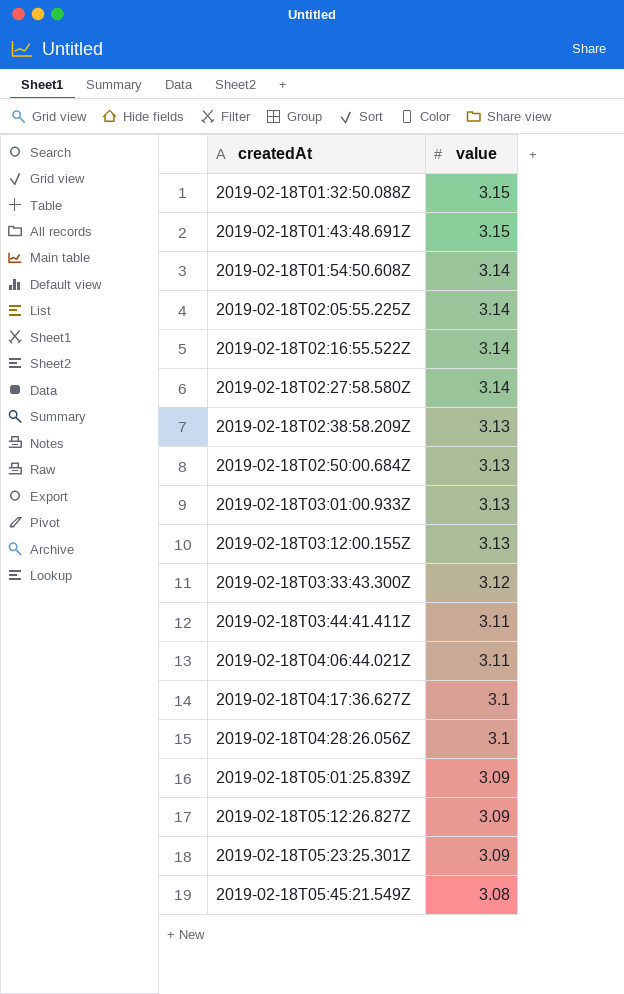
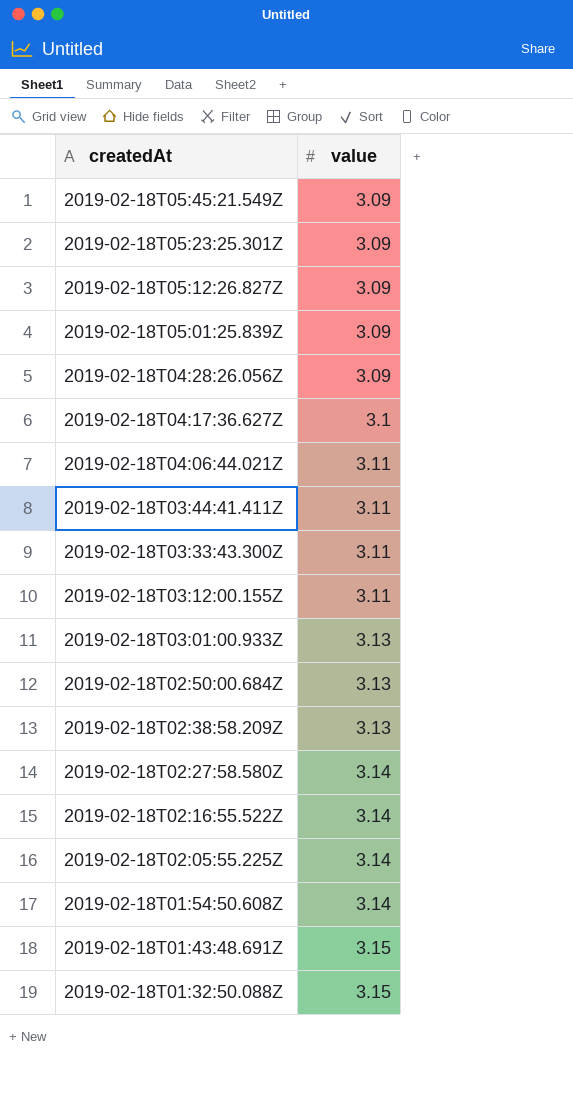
row order: createdAt ascending -> createdAt descending
2019-02-18T05:45:21.549Z | value: 3.08 -> 3.09
2019-02-18T04:28:26.056Z | value: 3.1 -> 3.09
2019-02-18T03:33:43.300Z | value: 3.12 -> 3.11
2019-02-18T03:12:00.155Z | value: 3.13 -> 3.11

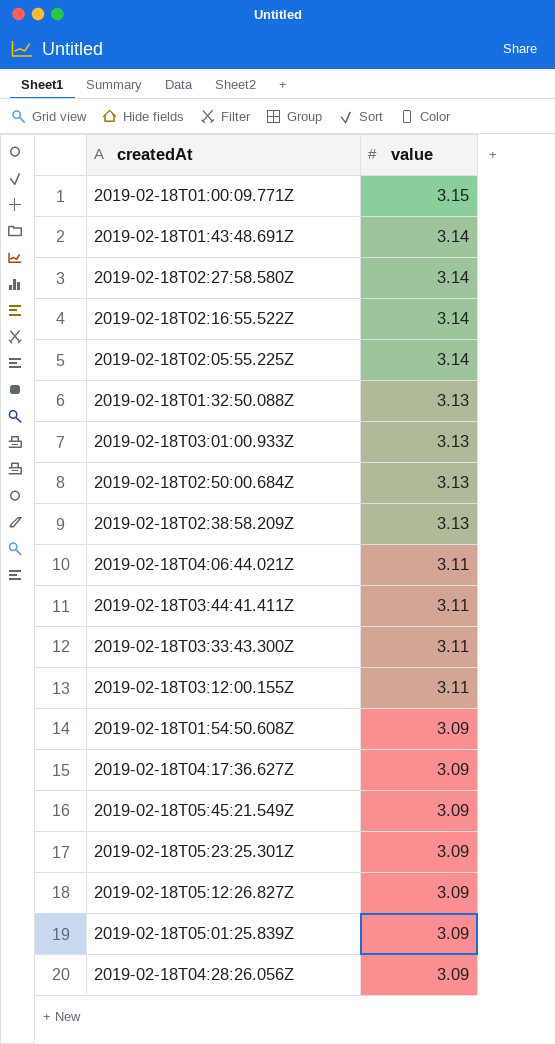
row order: createdAt descending -> value descending
row 2019-02-18T01:00:09.771Z: none -> 3.15
2019-02-18T01:43:48.691Z | value: 3.15 -> 3.14
2019-02-18T01:32:50.088Z | value: 3.15 -> 3.13
2019-02-18T01:54:50.608Z | value: 3.14 -> 3.09
2019-02-18T04:17:36.627Z | value: 3.1 -> 3.09

